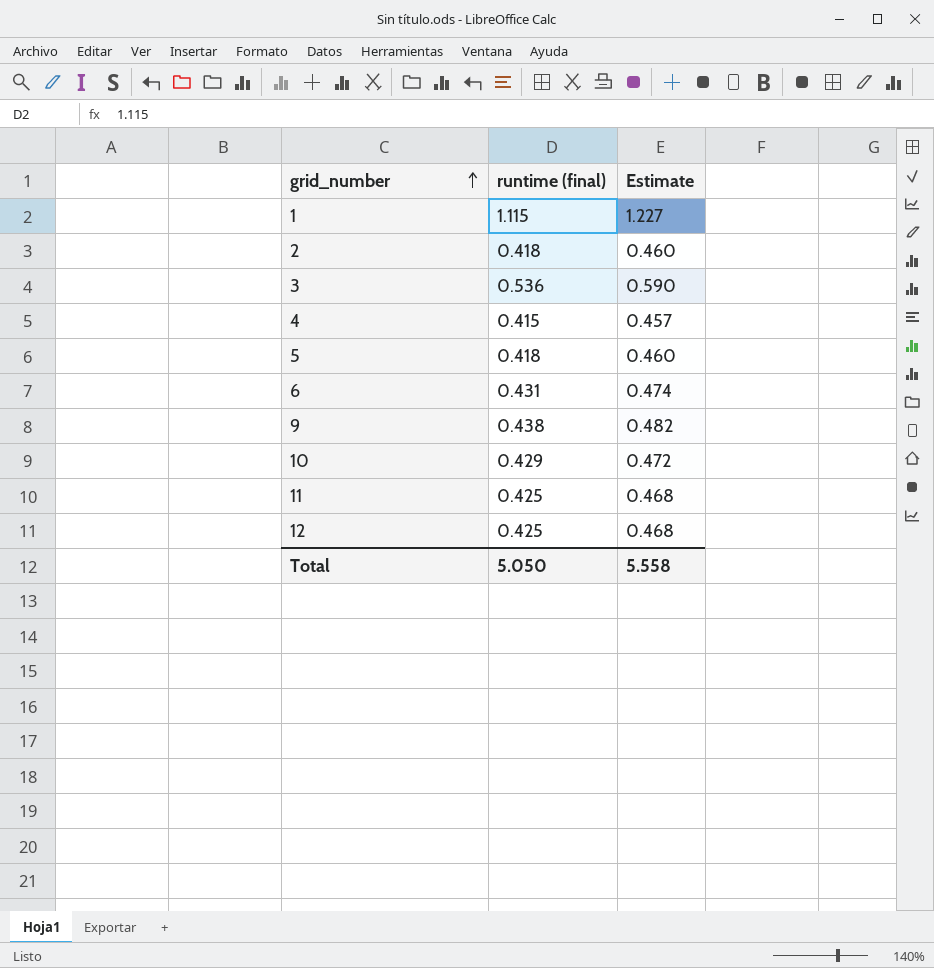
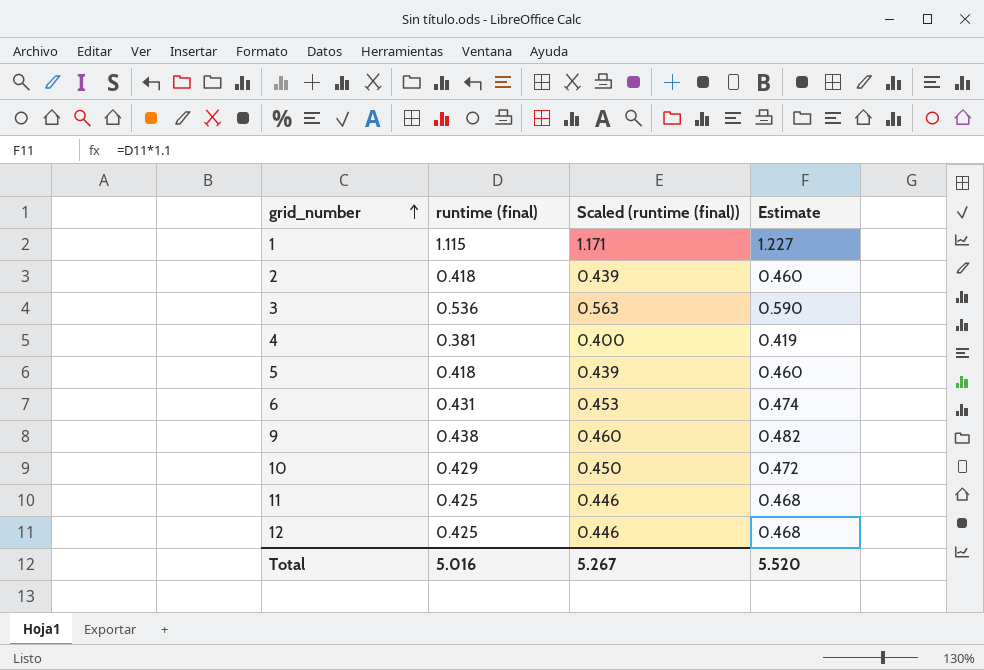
column Scaled (runtime (final)) | formula: none -> [runtime (final)] * 1.05
4 | runtime (final): 0.415 -> 0.381
4 | Estimate: 0.457 -> 0.419
Total | runtime (final): 5.050 -> 5.016
Total | Estimate: 5.558 -> 5.520

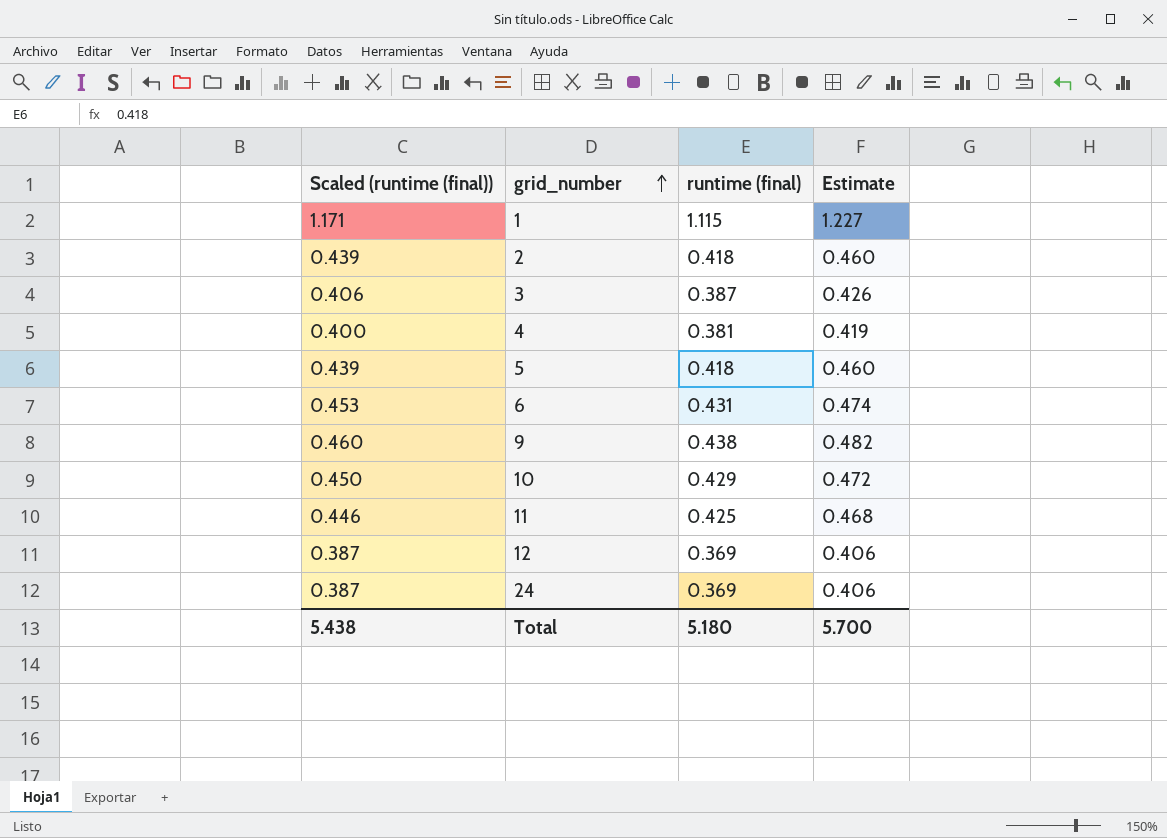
column Scaled (runtime (final)) | position: 3 -> 1
3 | Scaled (runtime (final)): 0.563 -> 0.406
3 | runtime (final): 0.536 -> 0.387
3 | Estimate: 0.590 -> 0.426
12 | Scaled (runtime (final)): 0.446 -> 0.387
12 | runtime (final): 0.425 -> 0.369
12 | Estimate: 0.468 -> 0.406
row 24: none -> 0.387 | 0.369 | 0.406
Total | Scaled (runtime (final)): 5.267 -> 5.438
Total | runtime (final): 5.016 -> 5.180
Total | Estimate: 5.520 -> 5.700

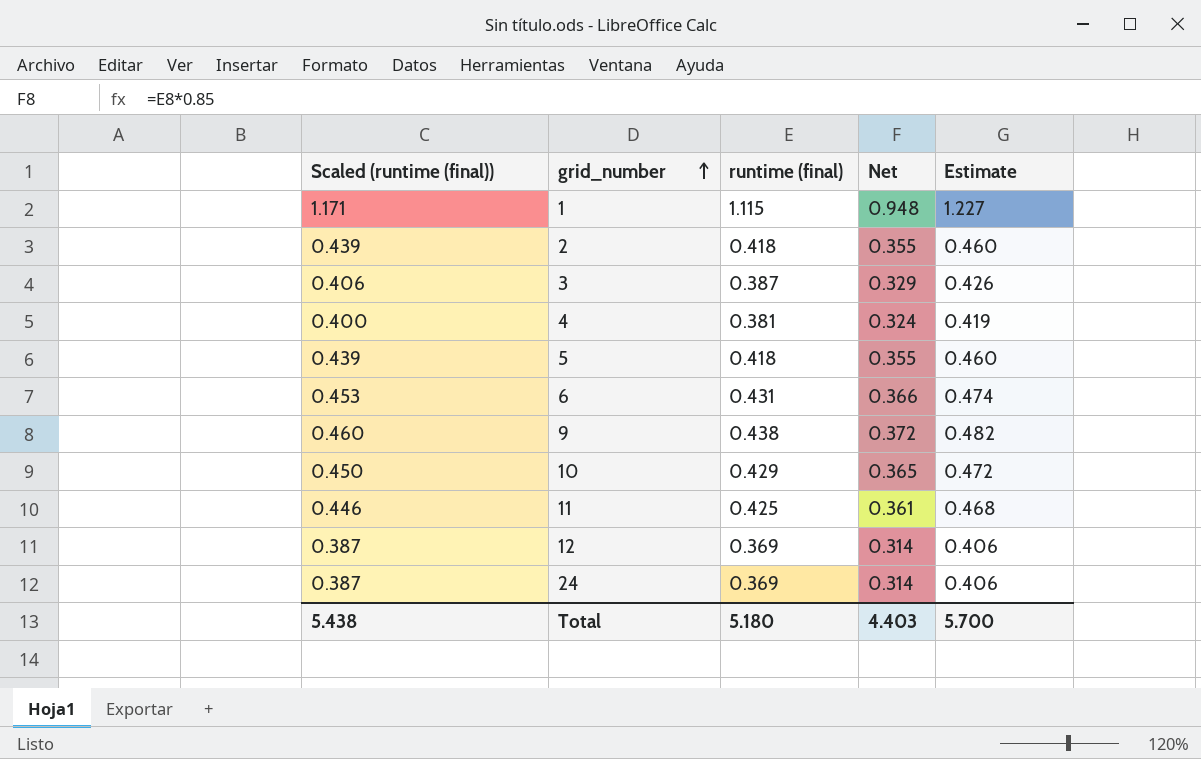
column Net | formula: none -> [runtime (final)] * 0.85

